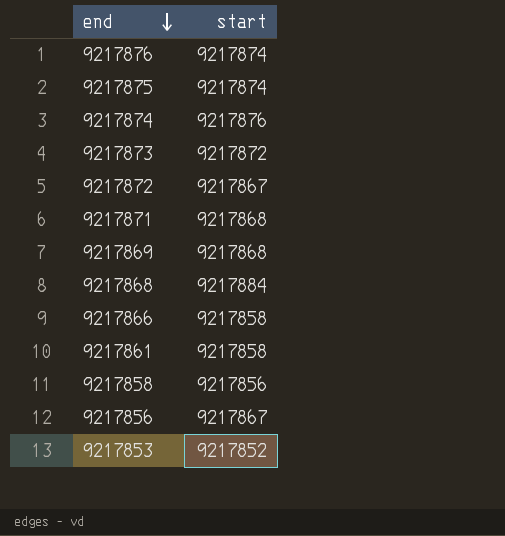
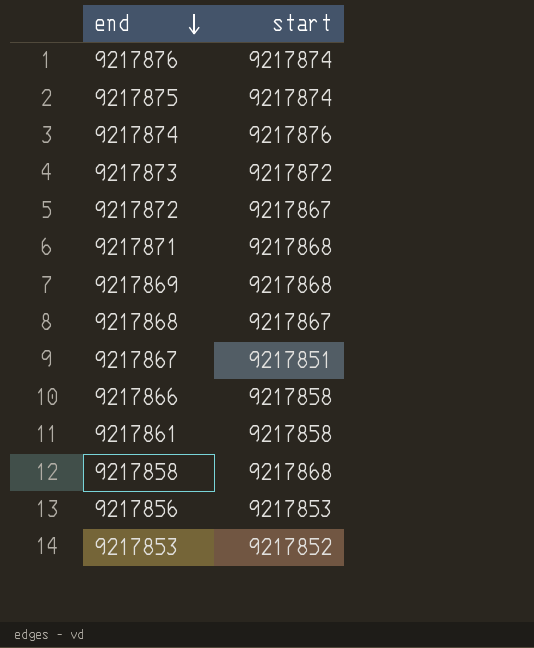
9217868 | start: 9217884 -> 9217867
row 9217867: none -> 9217851
9217858 | start: 9217856 -> 9217868
9217856 | start: 9217867 -> 9217853

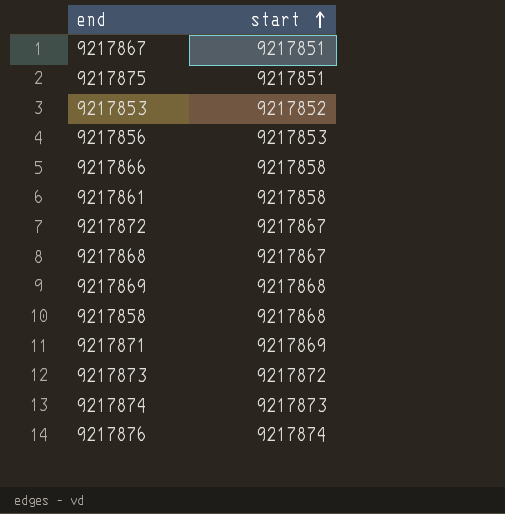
row order: end descending -> start ascending
9217875 | start: 9217874 -> 9217851
9217871 | start: 9217868 -> 9217869
9217874 | start: 9217876 -> 9217873

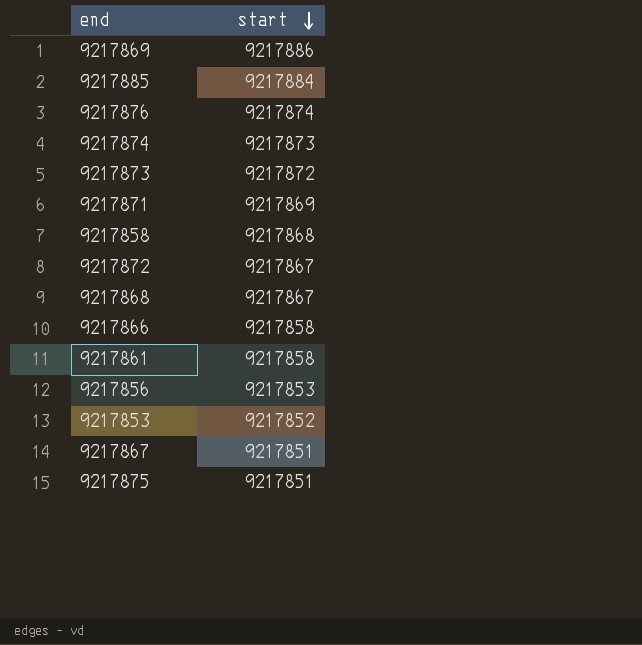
row order: start ascending -> start descending
9217869 | start: 9217868 -> 9217886
row 9217885: none -> 9217884

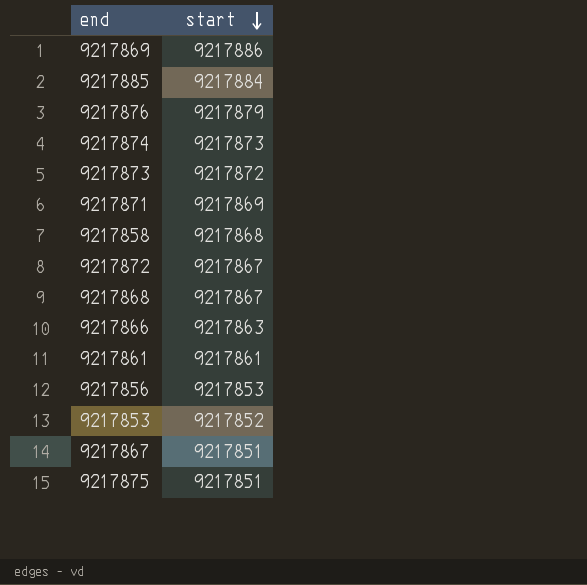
9217876 | start: 9217874 -> 9217879
9217866 | start: 9217858 -> 9217863
9217861 | start: 9217858 -> 9217861

